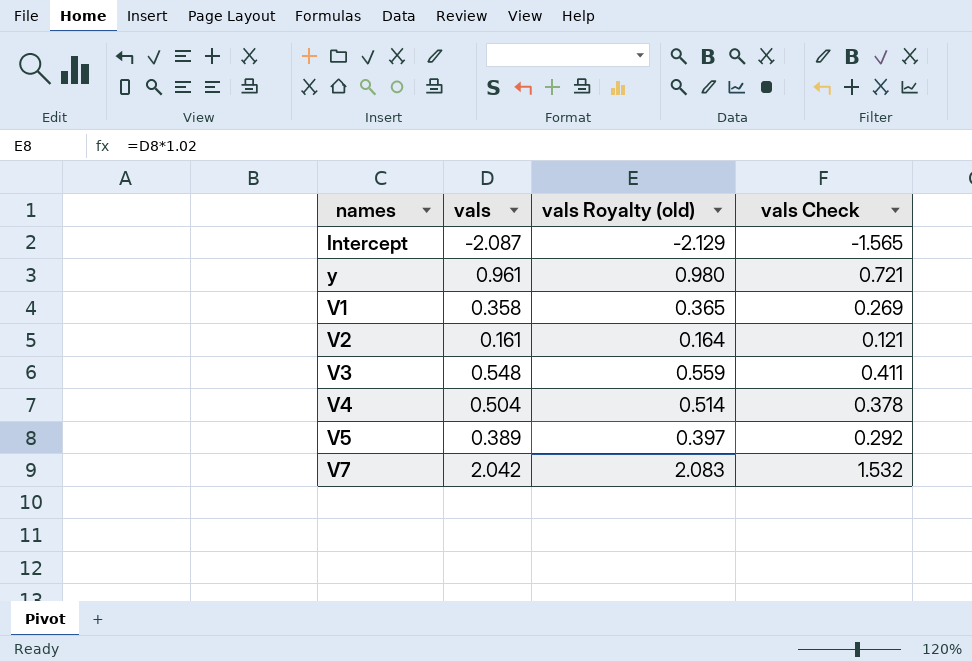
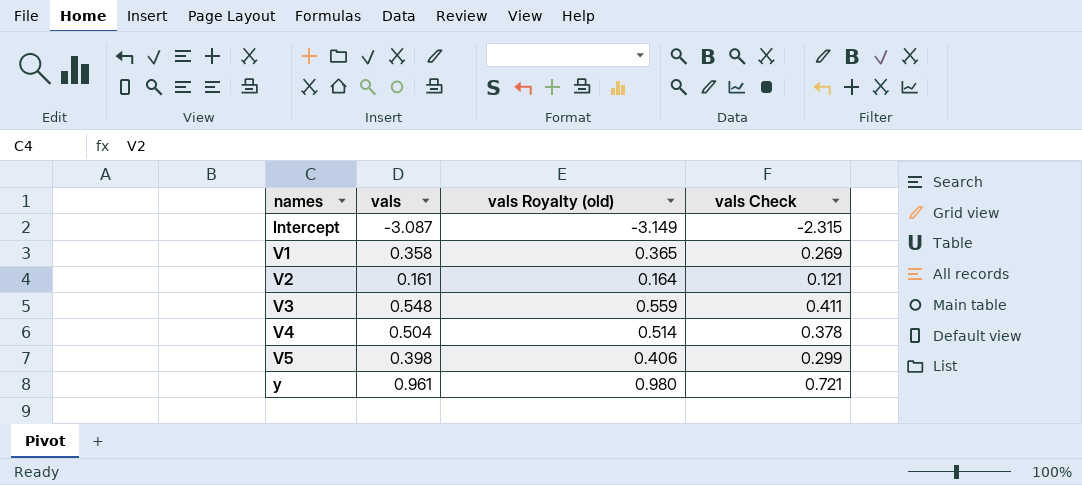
row order: none -> names ascending
row V7: 2.042 | 2.083 | 1.532 -> none
Intercept | vals: -2.087 -> -3.087
Intercept | vals Royalty (old): -2.129 -> -3.149
Intercept | vals Check: -1.565 -> -2.315
V5 | vals: 0.389 -> 0.398
V5 | vals Royalty (old): 0.397 -> 0.406
V5 | vals Check: 0.292 -> 0.299

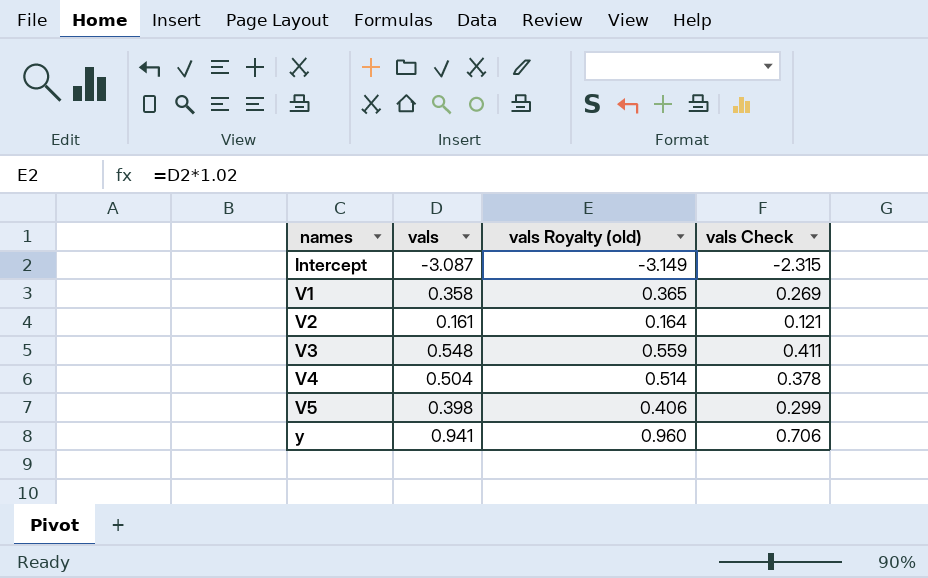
y | vals: 0.961 -> 0.941
y | vals Royalty (old): 0.980 -> 0.960
y | vals Check: 0.721 -> 0.706

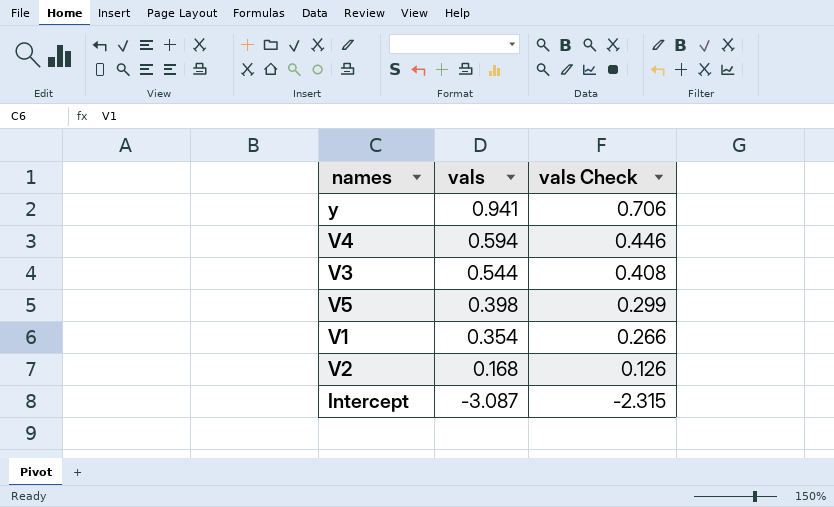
row order: names ascending -> vals descending
column vals Royalty (old) | formula: [vals] * 1.02 -> none
V4 | vals: 0.504 -> 0.594
V4 | vals Check: 0.378 -> 0.446
V3 | vals: 0.548 -> 0.544
V3 | vals Check: 0.411 -> 0.408
V1 | vals: 0.358 -> 0.354
V1 | vals Check: 0.269 -> 0.266
V2 | vals: 0.161 -> 0.168
V2 | vals Check: 0.121 -> 0.126

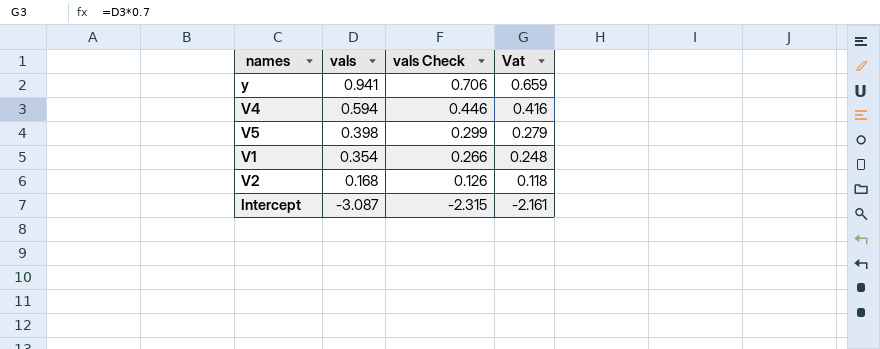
column Vat | formula: none -> [vals] * 0.7
row V3: 0.544 | 0.408 -> none

